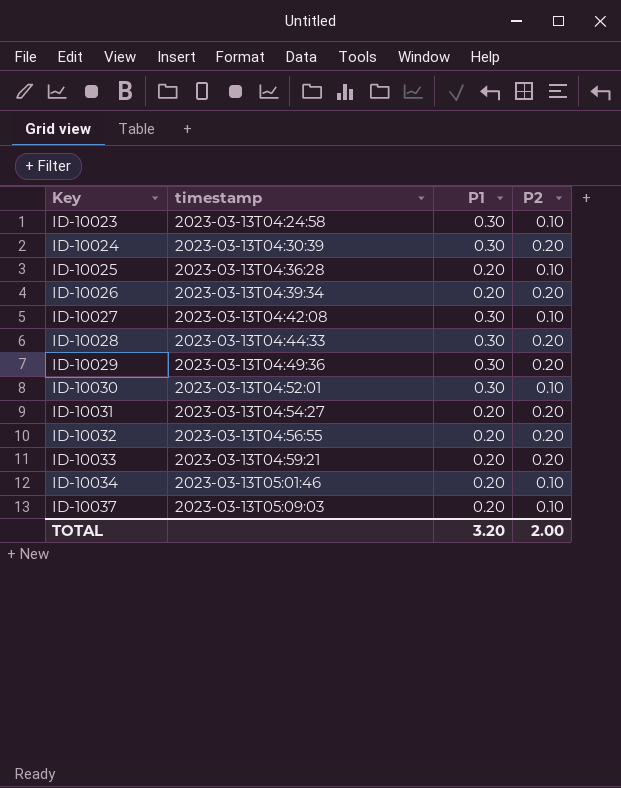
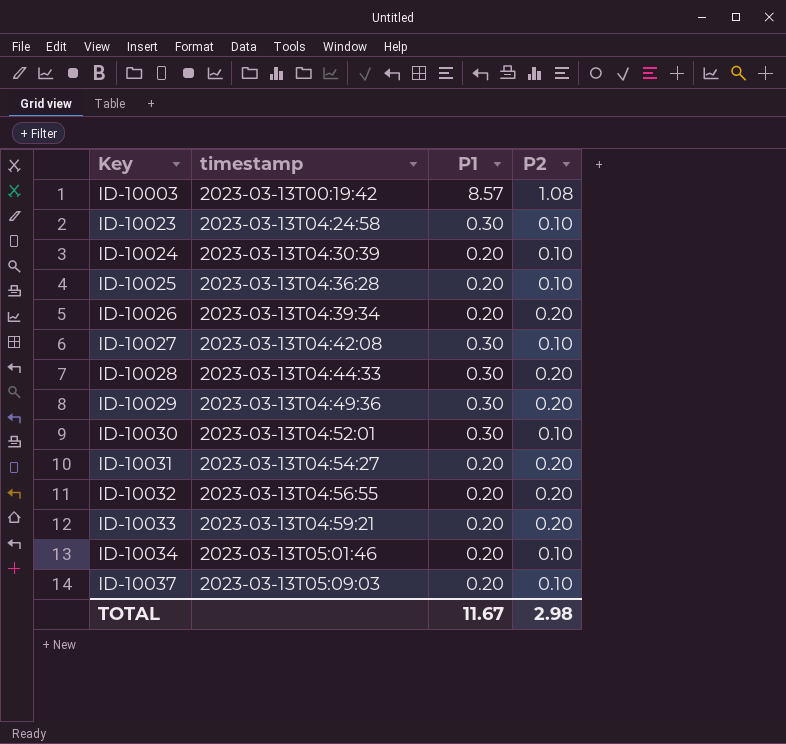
row ID-10003: none -> 2023-03-13T00:19:42 | 8.57 | 1.08
ID-10024 | P1: 0.30 -> 0.20
ID-10024 | P2: 0.20 -> 0.10
TOTAL | P1: 3.20 -> 11.67
TOTAL | P2: 2.00 -> 2.98

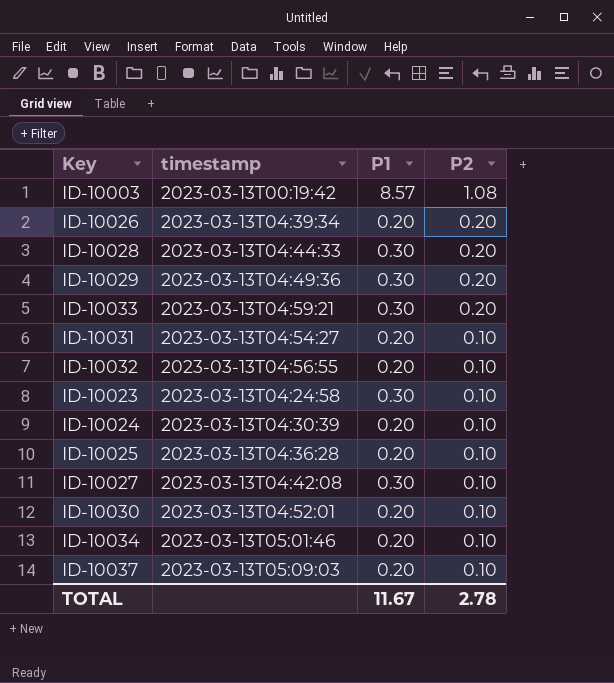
row order: Key ascending -> P2 descending
ID-10033 | P1: 0.20 -> 0.30
ID-10031 | P2: 0.20 -> 0.10
ID-10032 | P2: 0.20 -> 0.10
ID-10030 | P1: 0.30 -> 0.20
TOTAL | P2: 2.98 -> 2.78

